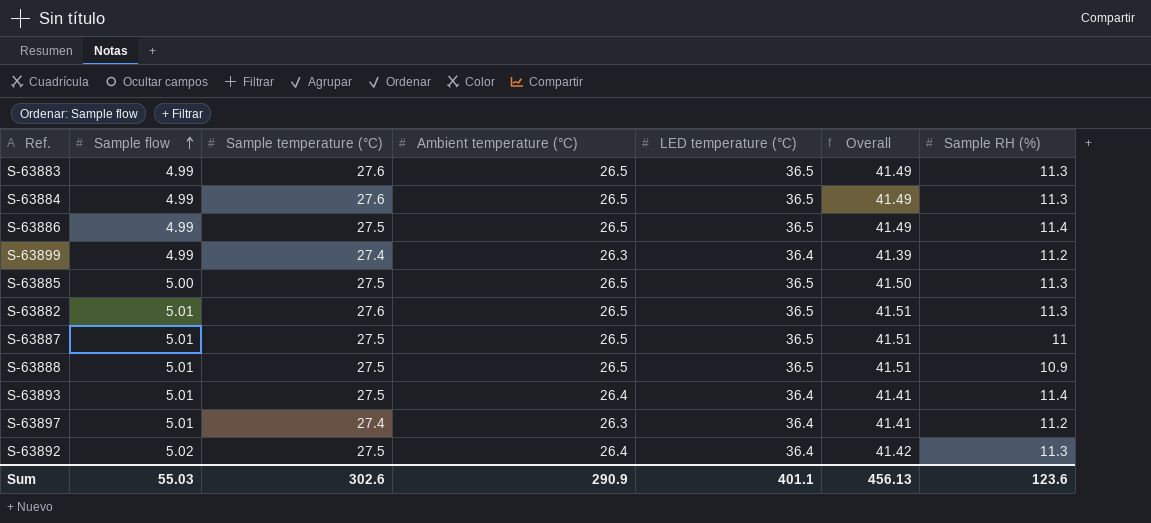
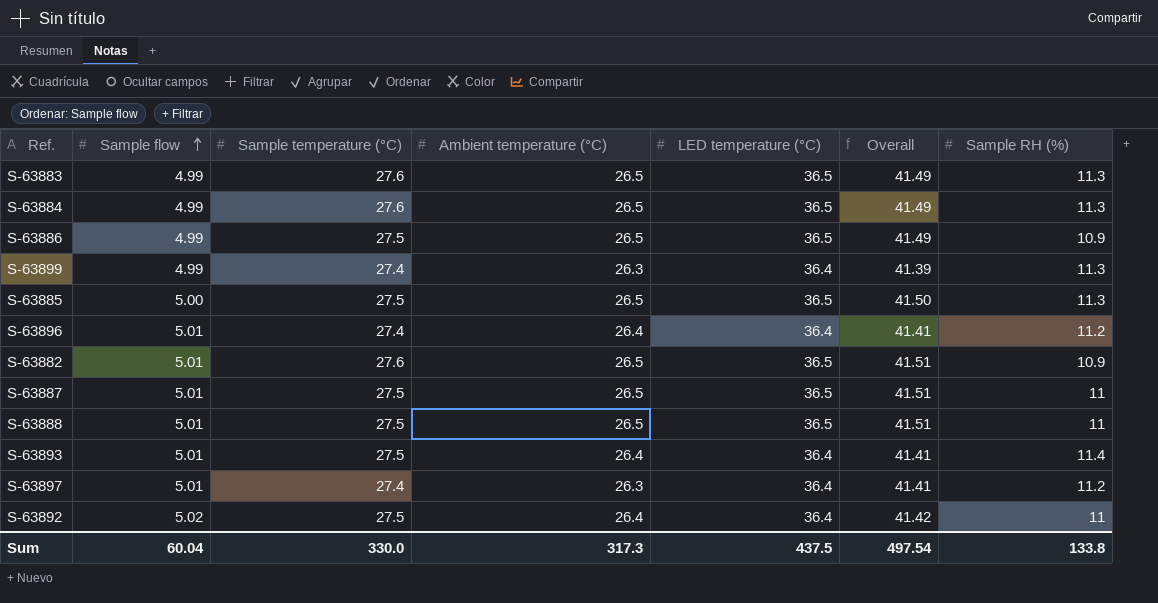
S-63886 | Sample RH (%): 11.4 -> 10.9
S-63899 | Sample RH (%): 11.2 -> 11.3
row S-63896: none -> 5.01 | 27.4 | 26.4 | 36.4 | 41.41 | 11.2
S-63882 | Sample RH (%): 11.3 -> 10.9
S-63888 | Sample RH (%): 10.9 -> 11
S-63892 | Sample RH (%): 11.3 -> 11
Sum | Sample flow: 55.03 -> 60.04
Sum | Sample temperature (°C): 302.6 -> 330.0
Sum | Ambient temperature (°C): 290.9 -> 317.3
Sum | LED temperature (°C): 401.1 -> 437.5
Sum | Overall: 456.13 -> 497.54
Sum | Sample RH (%): 123.6 -> 133.8

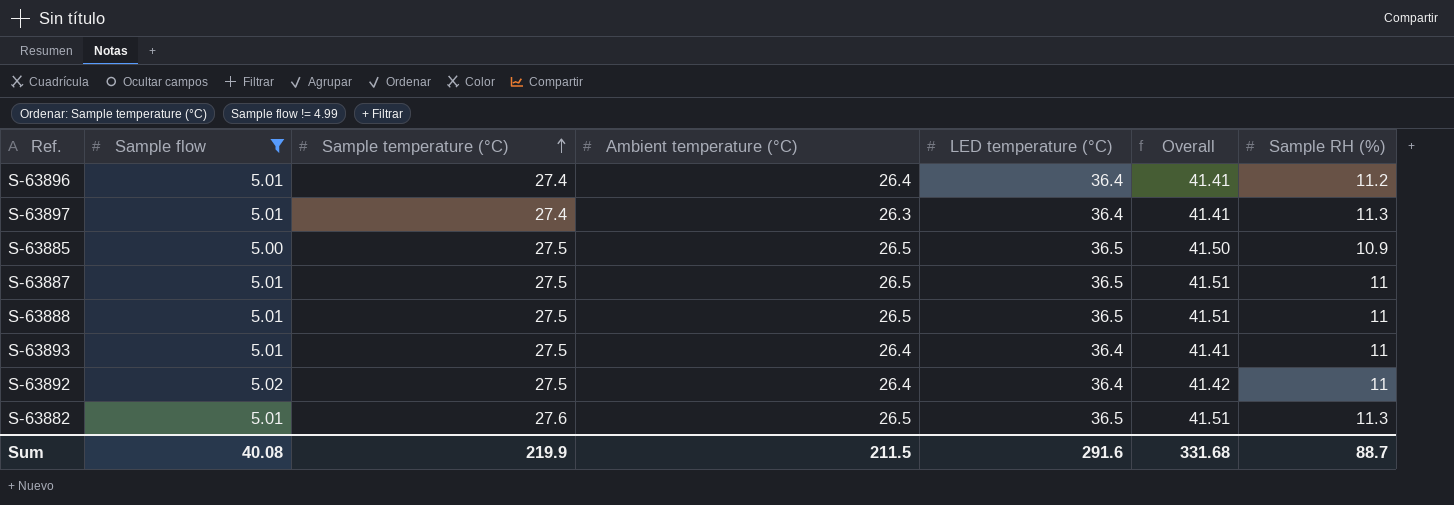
filter: none -> Sample flow != 4.99
row order: Sample flow ascending -> Sample temperature (°C) ascending
S-63897 | Sample RH (%): 11.2 -> 11.3
S-63885 | Sample RH (%): 11.3 -> 10.9
S-63893 | Sample RH (%): 11.4 -> 11
S-63882 | Sample RH (%): 10.9 -> 11.3
Sum | Sample flow: 60.04 -> 40.08
Sum | Sample temperature (°C): 330.0 -> 219.9
Sum | Ambient temperature (°C): 317.3 -> 211.5
Sum | LED temperature (°C): 437.5 -> 291.6
Sum | Overall: 497.54 -> 331.68
Sum | Sample RH (%): 133.8 -> 88.7

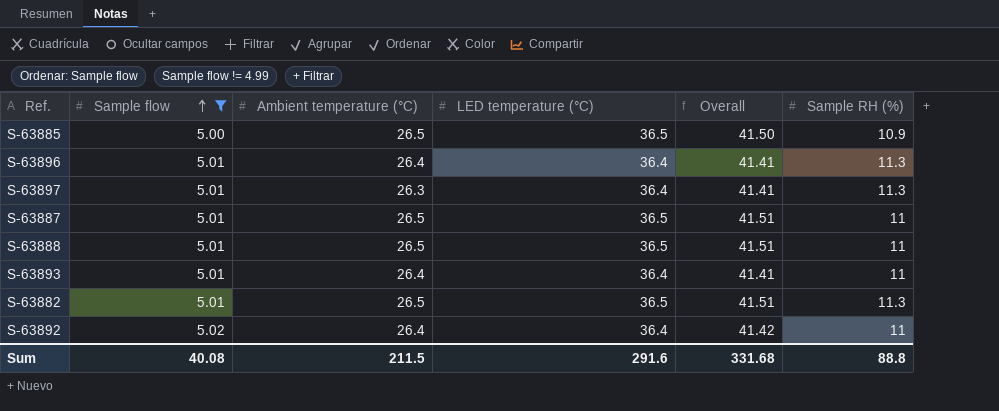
row order: Sample temperature (°C) ascending -> Sample flow ascending
column Sample temperature (°C) | position: 3 -> none
S-63896 | Sample RH (%): 11.2 -> 11.3
Sum | Sample RH (%): 88.7 -> 88.8

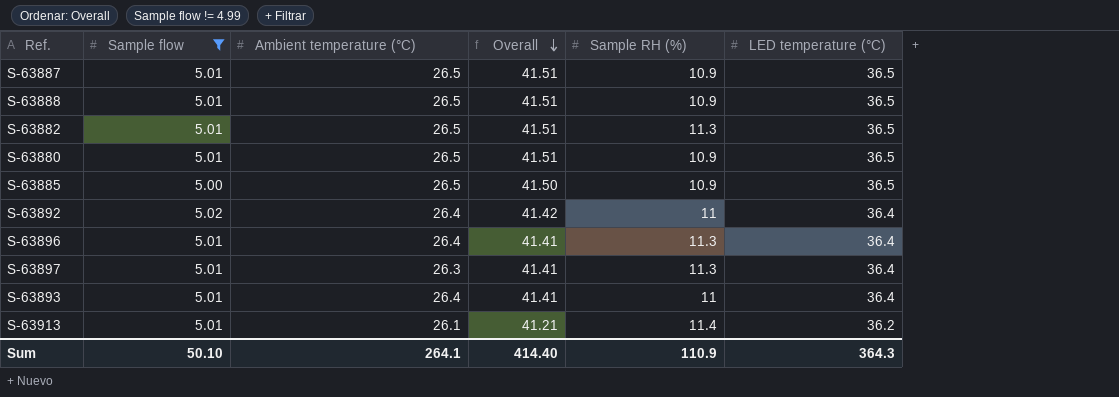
row order: Sample flow ascending -> Overall descending
column LED temperature (°C) | position: 4 -> 6
S-63887 | Sample RH (%): 11 -> 10.9
S-63888 | Sample RH (%): 11 -> 10.9
row S-63880: none -> 5.01 | 26.5 | 41.51 | 10.9 | 36.5
row S-63913: none -> 5.01 | 26.1 | 41.21 | 11.4 | 36.2
Sum | Sample flow: 40.08 -> 50.10
Sum | Ambient temperature (°C): 211.5 -> 264.1
Sum | Overall: 331.68 -> 414.40
Sum | Sample RH (%): 88.8 -> 110.9
Sum | LED temperature (°C): 291.6 -> 364.3

